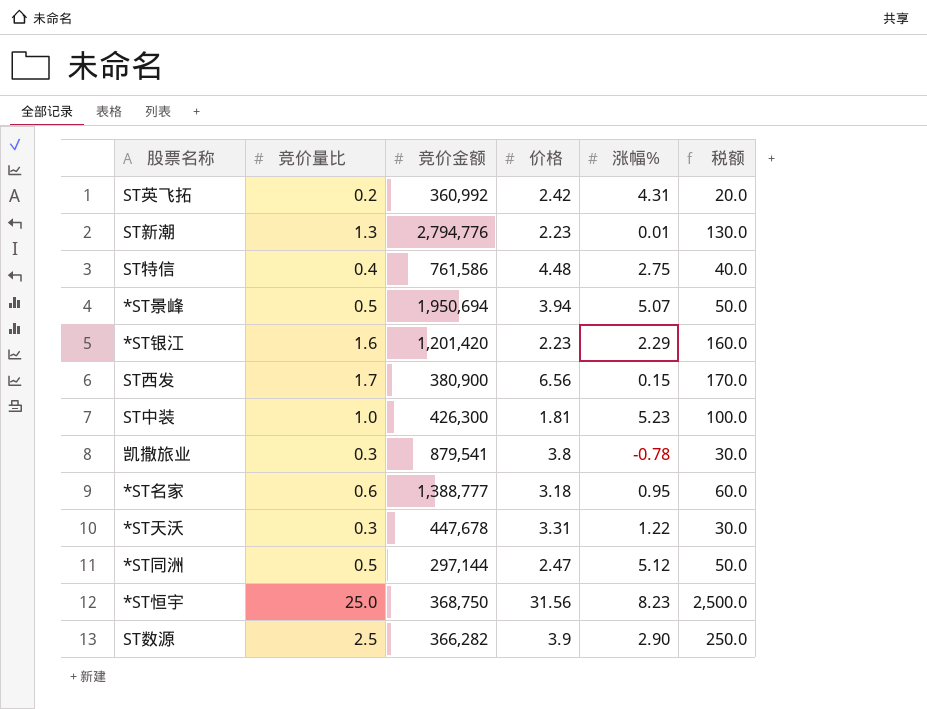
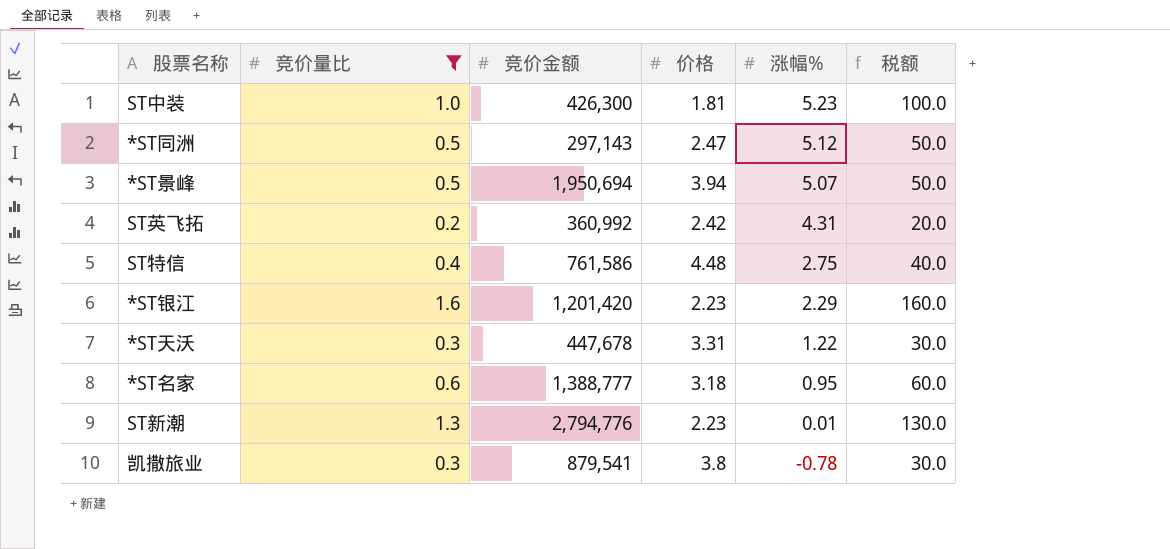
filter: none -> 竞价量比 <= 1.6
row order: none -> 涨幅% descending
*ST同洲 | 竞价金额: 297,144 -> 297,143

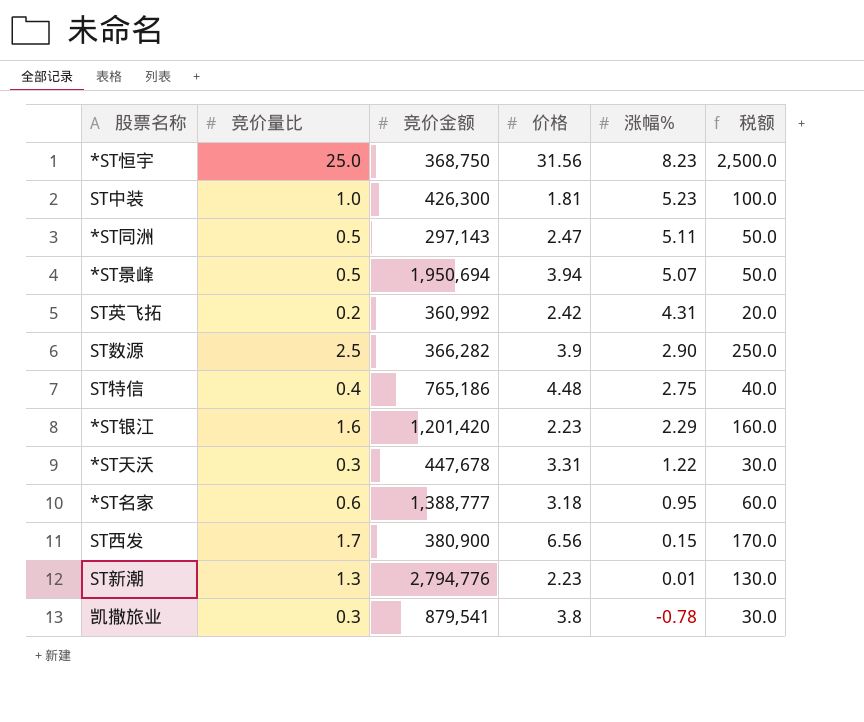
filter: 竞价量比 <= 1.6 -> none
*ST同洲 | 涨幅%: 5.12 -> 5.11
ST特信 | 竞价金额: 761,586 -> 765,186

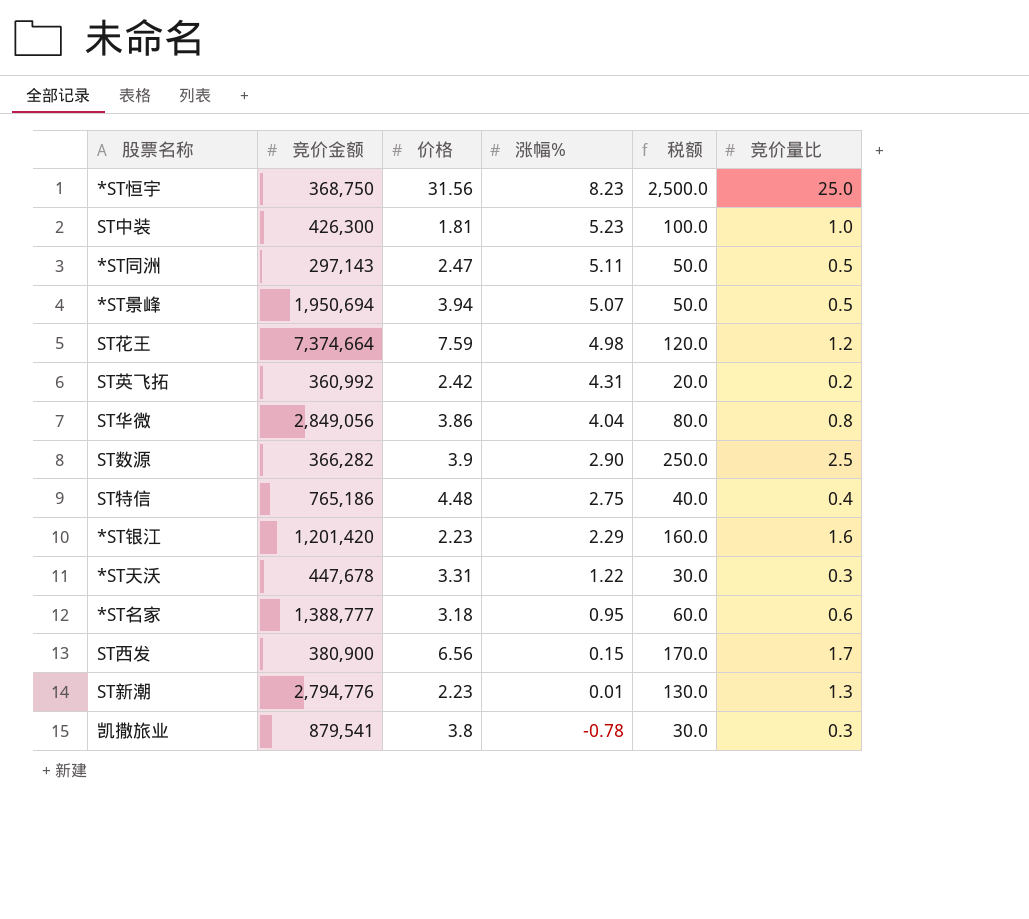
column 竞价量比 | position: 2 -> 6
row ST花王: none -> 7,374,664 | 7.59 | 4.98 | 120.0 | 1.2
row ST华微: none -> 2,849,056 | 3.86 | 4.04 | 80.0 | 0.8

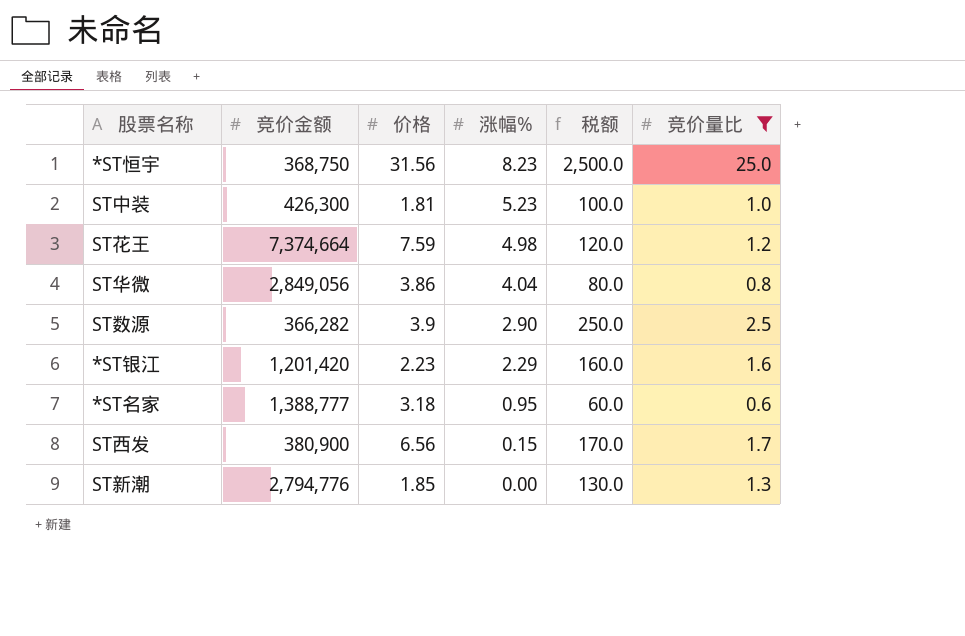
filter: none -> 竞价量比 >= 0.6
ST新潮 | 价格: 2.23 -> 1.85
ST新潮 | 涨幅%: 0.01 -> 0.00

